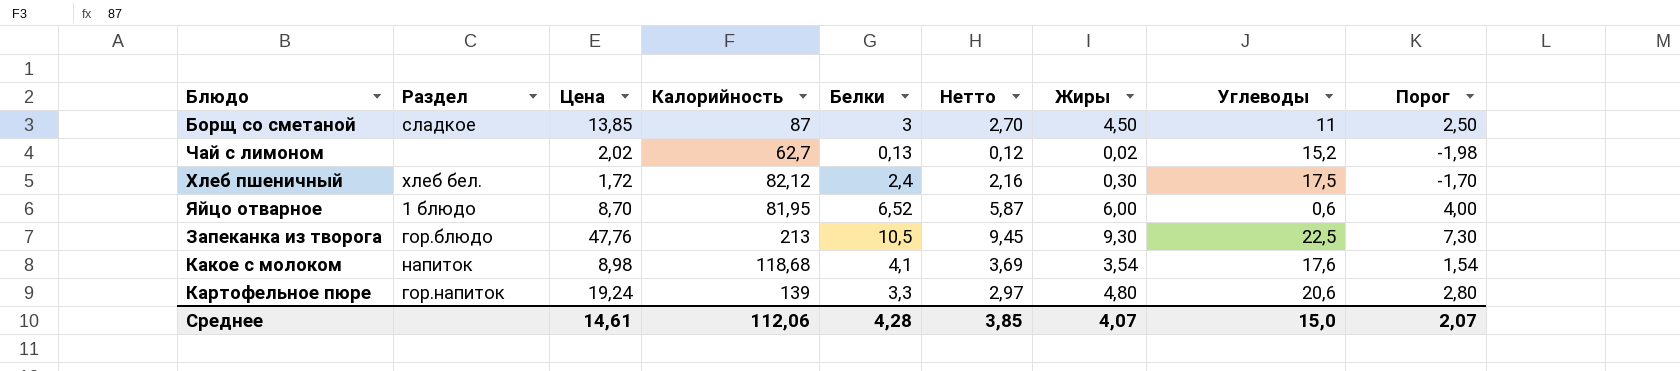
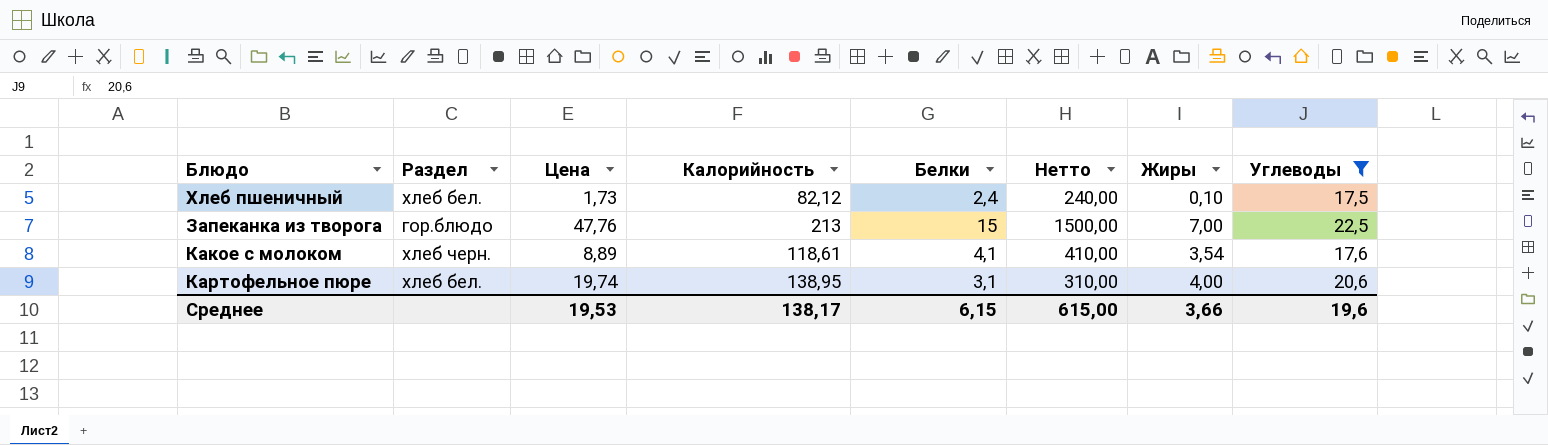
filter: none -> Углеводы >= 17,5
column Порог | formula: [Жиры] - 2 -> none
column Нетто | formula: [Белки] * 0,9 -> [Белки] * 100
Хлеб пшеничный | Цена: 1,72 -> 1,73
Хлеб пшеничный | Жиры: 0,30 -> 0,10
Запеканка из творога | Белки: 10,5 -> 15
Запеканка из творога | Жиры: 9,30 -> 7,00
Какое с молоком | Раздел: напиток -> хлеб черн.
Какое с молоком | Цена: 8,98 -> 8,89
Какое с молоком | Калорийность: 118,68 -> 118,61
Картофельное пюре | Раздел: гор.напиток -> хлеб бел.
Картофельное пюре | Цена: 19,24 -> 19,74
Картофельное пюре | Калорийность: 139 -> 138,95
Картофельное пюре | Белки: 3,3 -> 3,1
Картофельное пюре | Жиры: 4,80 -> 4,00
Среднее | Цена: 14,61 -> 19,53
Среднее | Калорийность: 112,06 -> 138,17
Среднее | Белки: 4,28 -> 6,15
Среднее | Нетто: 3,85 -> 615,00
Среднее | Жиры: 4,07 -> 3,66
Среднее | Углеводы: 15,0 -> 19,6

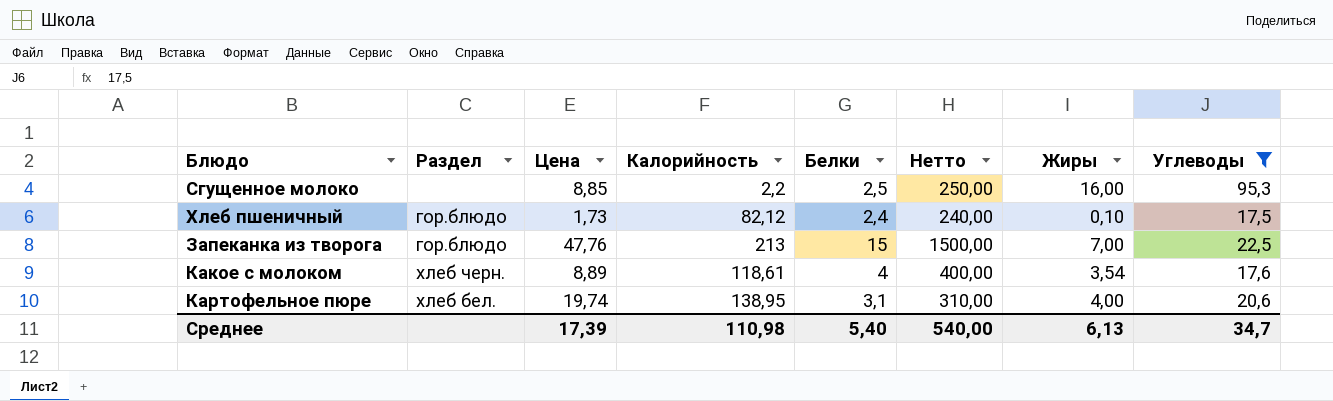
row Сгущенное молоко: none -> none | 8,85 | 2,2 | 2,5 | 250,00 | 16,00 | 95,3
Хлеб пшеничный | Раздел: хлеб бел. -> гор.блюдо
Какое с молоком | Белки: 4,1 -> 4
Какое с молоком | Нетто: 410,00 -> 400,00
Среднее | Цена: 19,53 -> 17,39
Среднее | Калорийность: 138,17 -> 110,98
Среднее | Белки: 6,15 -> 5,40
Среднее | Нетто: 615,00 -> 540,00
Среднее | Жиры: 3,66 -> 6,13
Среднее | Углеводы: 19,6 -> 34,7

